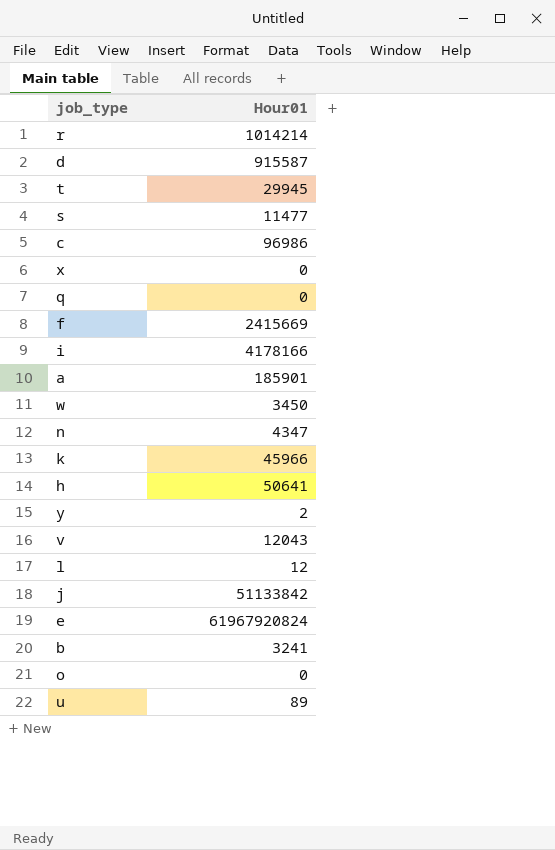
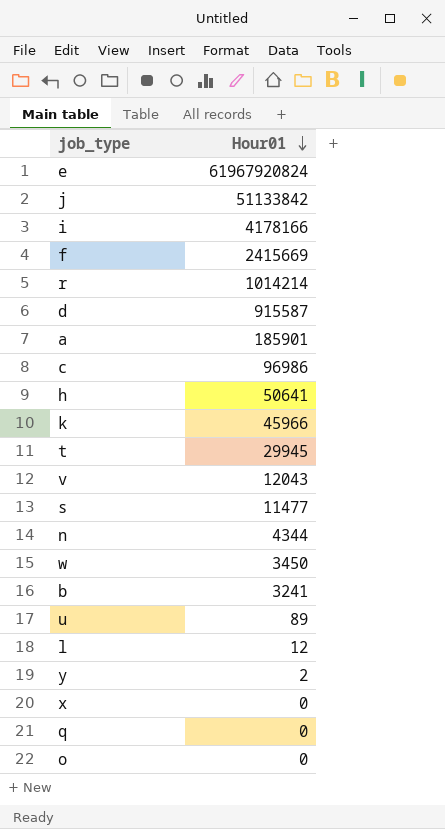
row order: none -> Hour01 descending
n | Hour01: 4347 -> 4344

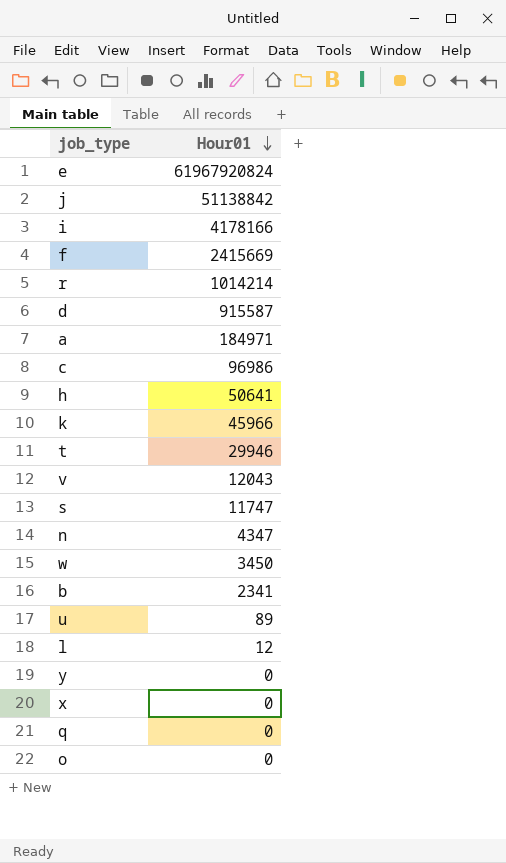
j | Hour01: 51133842 -> 51138842
a | Hour01: 185901 -> 184971
t | Hour01: 29945 -> 29946
s | Hour01: 11477 -> 11747
n | Hour01: 4344 -> 4347
b | Hour01: 3241 -> 2341
y | Hour01: 2 -> 0

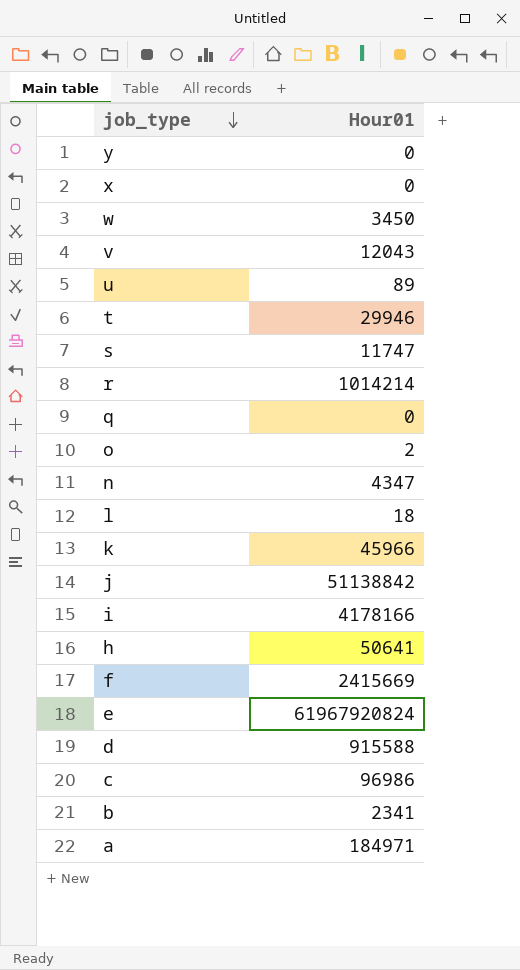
row order: Hour01 descending -> job_type descending
o | Hour01: 0 -> 2
l | Hour01: 12 -> 18
d | Hour01: 915587 -> 915588

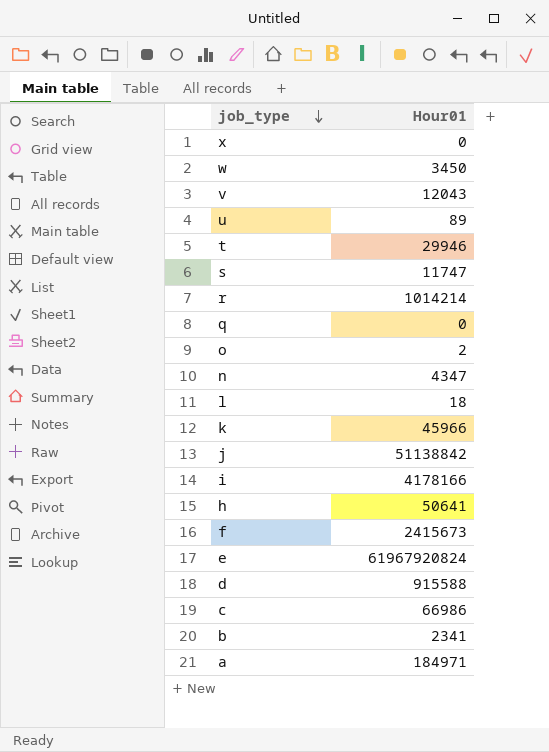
row y: 0 -> none
f | Hour01: 2415669 -> 2415673
c | Hour01: 96986 -> 66986

